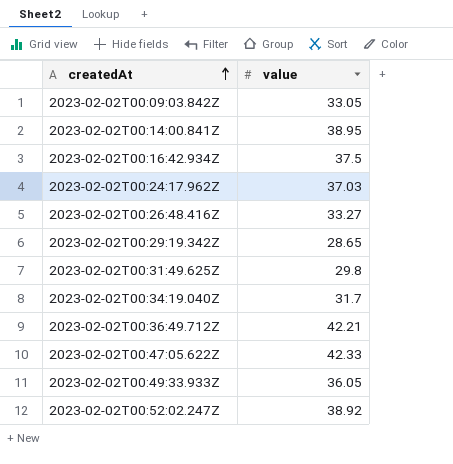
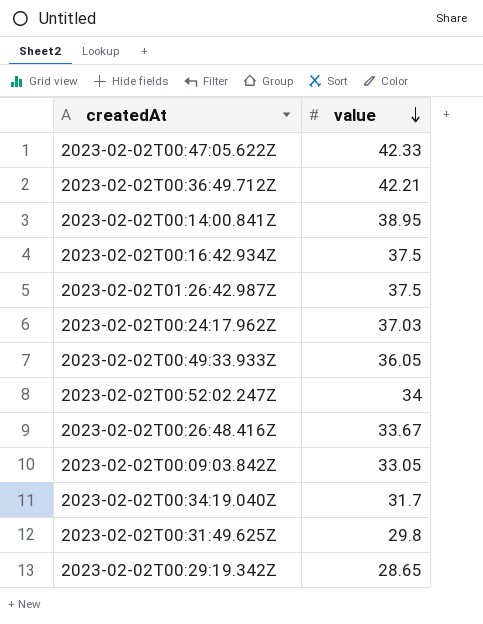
row order: createdAt ascending -> value descending
row 2023-02-02T01:26:42.987Z: none -> 37.5
2023-02-02T00:52:02.247Z | value: 38.92 -> 34
2023-02-02T00:26:48.416Z | value: 33.27 -> 33.67

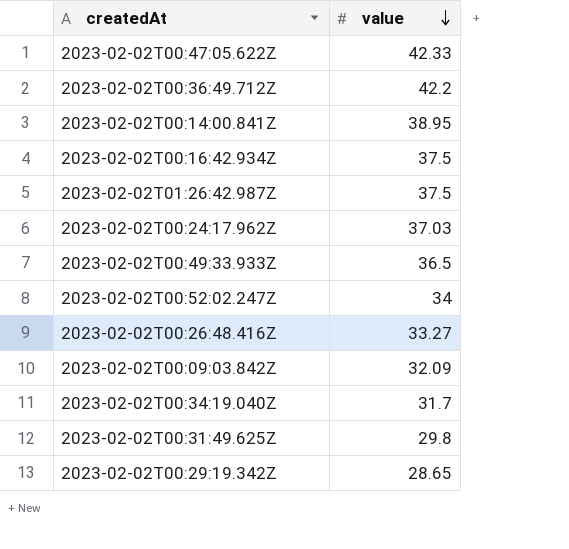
2023-02-02T00:36:49.712Z | value: 42.21 -> 42.2
2023-02-02T00:49:33.933Z | value: 36.05 -> 36.5
2023-02-02T00:26:48.416Z | value: 33.67 -> 33.27
2023-02-02T00:09:03.842Z | value: 33.05 -> 32.09

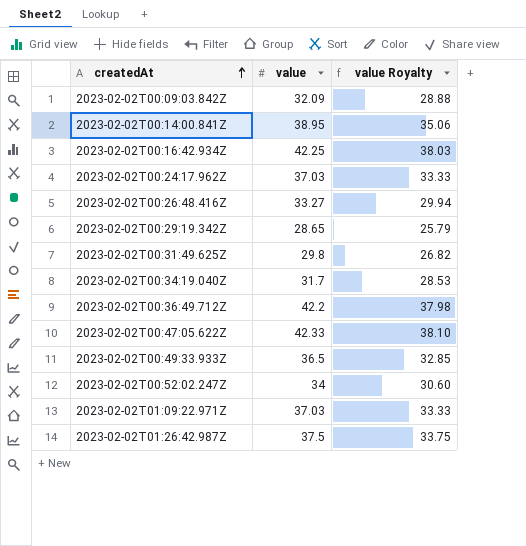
row order: value descending -> createdAt ascending
column value Royalty | formula: none -> [value] * 0.9
2023-02-02T00:16:42.934Z | value: 37.5 -> 42.25
row 2023-02-02T01:09:22.971Z: none -> 37.03 | 33.33

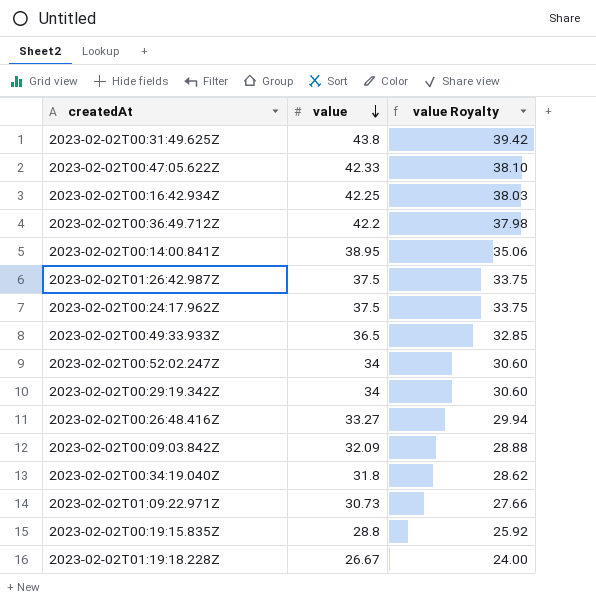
row order: createdAt ascending -> value descending
2023-02-02T00:31:49.625Z | value: 29.8 -> 43.8
2023-02-02T00:31:49.625Z | value Royalty: 26.82 -> 39.42
2023-02-02T00:24:17.962Z | value: 37.03 -> 37.5
2023-02-02T00:24:17.962Z | value Royalty: 33.33 -> 33.75
2023-02-02T00:29:19.342Z | value: 28.65 -> 34
2023-02-02T00:29:19.342Z | value Royalty: 25.79 -> 30.60
2023-02-02T00:34:19.040Z | value: 31.7 -> 31.8
2023-02-02T00:34:19.040Z | value Royalty: 28.53 -> 28.62
2023-02-02T01:09:22.971Z | value: 37.03 -> 30.73
2023-02-02T01:09:22.971Z | value Royalty: 33.33 -> 27.66
row 2023-02-02T00:19:15.835Z: none -> 28.8 | 25.92
row 2023-02-02T01:19:18.228Z: none -> 26.67 | 24.00

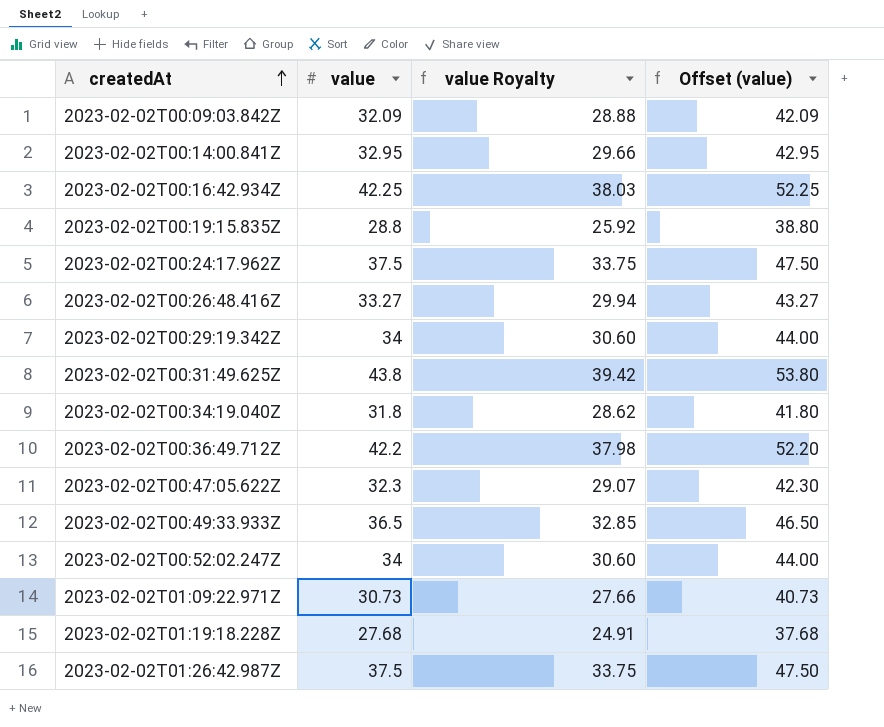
row order: value descending -> createdAt ascending
column Offset (value) | formula: none -> [value] + 10
2023-02-02T00:14:00.841Z | value: 38.95 -> 32.95
2023-02-02T00:14:00.841Z | value Royalty: 35.06 -> 29.66
2023-02-02T00:47:05.622Z | value: 42.33 -> 32.3
2023-02-02T00:47:05.622Z | value Royalty: 38.10 -> 29.07
2023-02-02T01:19:18.228Z | value: 26.67 -> 27.68
2023-02-02T01:19:18.228Z | value Royalty: 24.00 -> 24.91

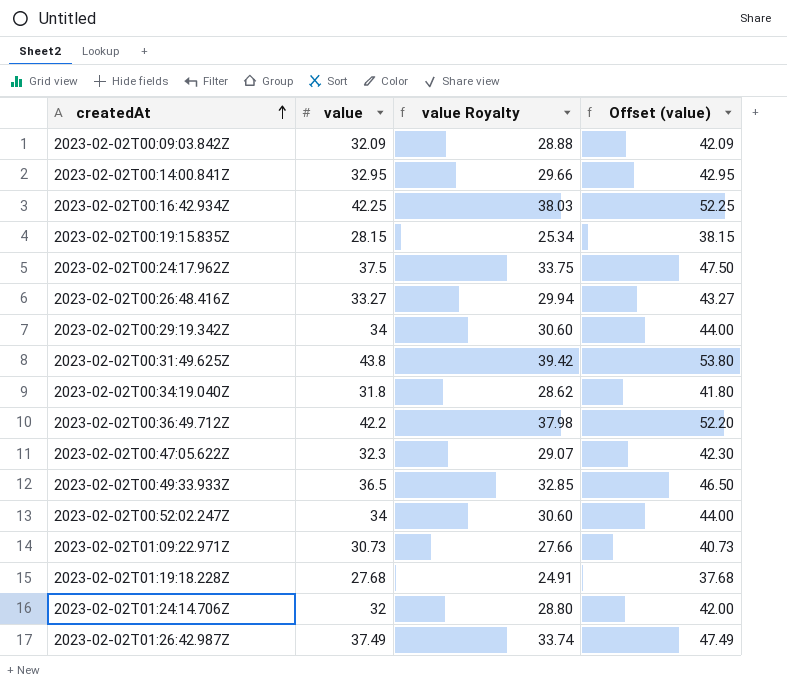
2023-02-02T00:19:15.835Z | value: 28.8 -> 28.15
2023-02-02T00:19:15.835Z | value Royalty: 25.92 -> 25.34
2023-02-02T00:19:15.835Z | Offset (value): 38.80 -> 38.15
row 2023-02-02T01:24:14.706Z: none -> 32 | 28.80 | 42.00
2023-02-02T01:26:42.987Z | value: 37.5 -> 37.49
2023-02-02T01:26:42.987Z | value Royalty: 33.75 -> 33.74
2023-02-02T01:26:42.987Z | Offset (value): 47.50 -> 47.49

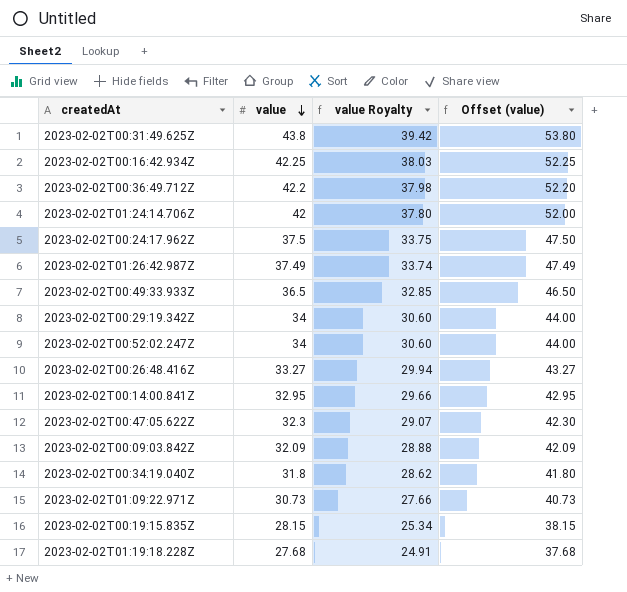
row order: createdAt ascending -> value descending
2023-02-02T01:24:14.706Z | value: 32 -> 42
2023-02-02T01:24:14.706Z | value Royalty: 28.80 -> 37.80
2023-02-02T01:24:14.706Z | Offset (value): 42.00 -> 52.00

